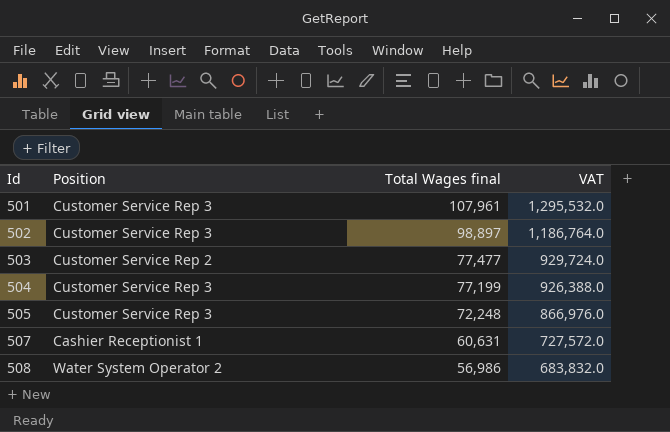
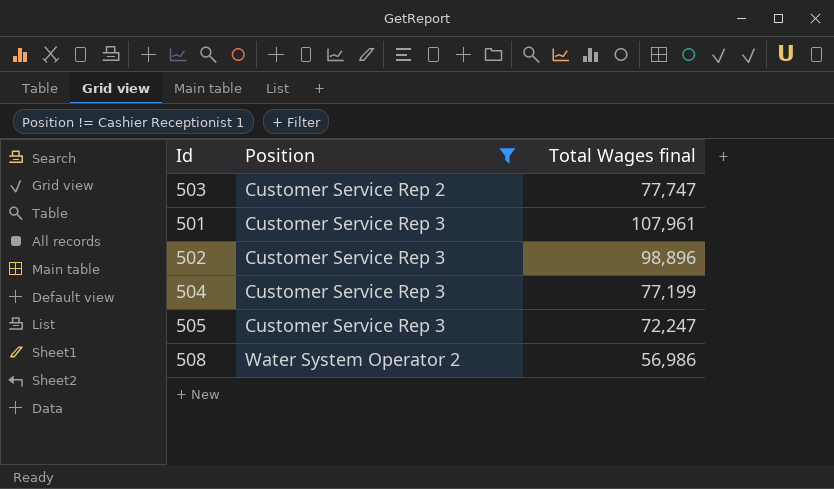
filter: none -> Position != Cashier Receptionist 1
row order: Id ascending -> Position ascending
column VAT | formula: [Total Wages final] * 12 -> none
503 | Total Wages final: 77,477 -> 77,747
502 | Total Wages final: 98,897 -> 98,896
505 | Total Wages final: 72,248 -> 72,247

